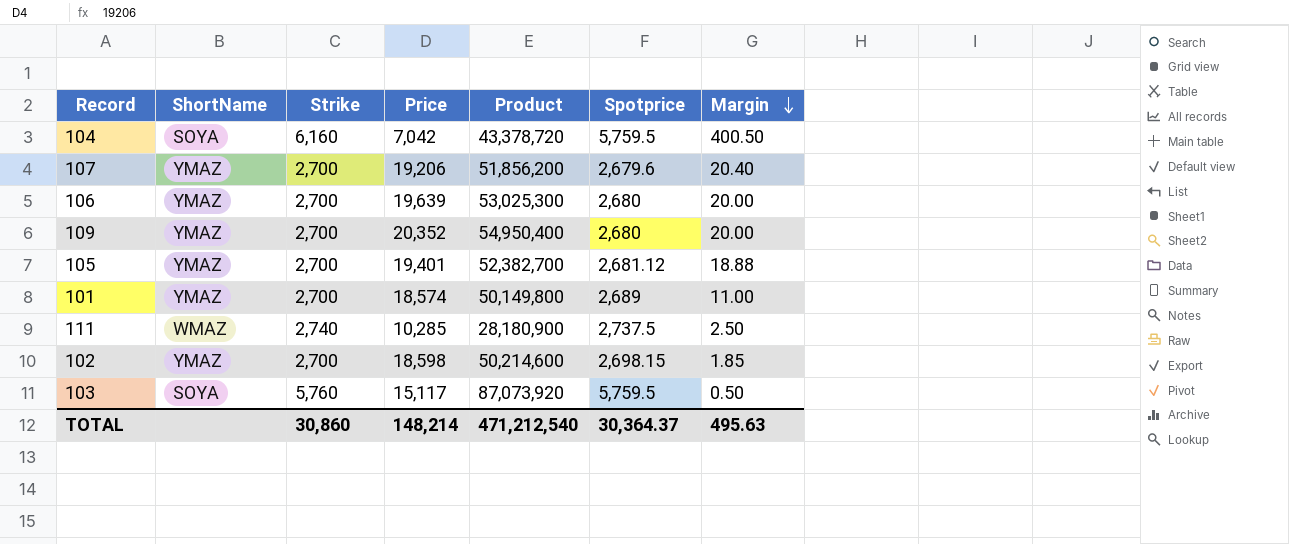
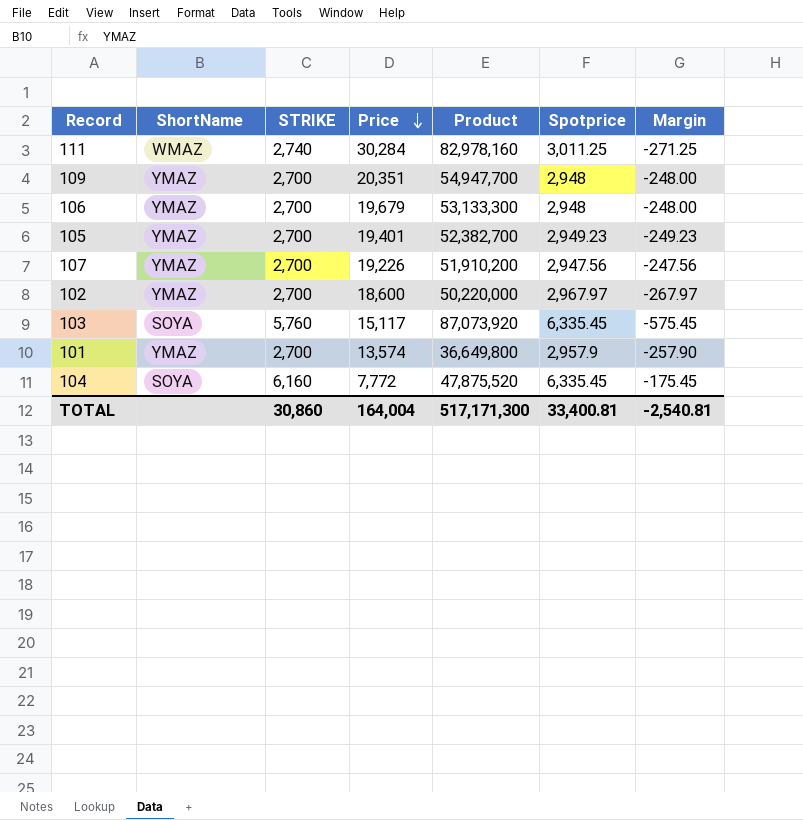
row order: Margin descending -> Price descending
column name: Strike -> STRIKE
111 | Price: 10,285 -> 30,284
111 | Product: 28,180,900 -> 82,978,160
111 | Spotprice: 2,737.5 -> 3,011.25
111 | Margin: 2.50 -> -271.25
109 | Price: 20,352 -> 20,351
109 | Product: 54,950,400 -> 54,947,700
109 | Spotprice: 2,680 -> 2,948
109 | Margin: 20.00 -> -248.00
106 | Price: 19,639 -> 19,679
106 | Product: 53,025,300 -> 53,133,300
106 | Spotprice: 2,680 -> 2,948
106 | Margin: 20.00 -> -248.00
105 | Spotprice: 2,681.12 -> 2,949.23
105 | Margin: 18.88 -> -249.23
107 | Price: 19,206 -> 19,226
107 | Product: 51,856,200 -> 51,910,200
107 | Spotprice: 2,679.6 -> 2,947.56
107 | Margin: 20.40 -> -247.56
102 | Price: 18,598 -> 18,600
102 | Product: 50,214,600 -> 50,220,000
102 | Spotprice: 2,698.15 -> 2,967.97
102 | Margin: 1.85 -> -267.97
103 | Spotprice: 5,759.5 -> 6,335.45
103 | Margin: 0.50 -> -575.45
101 | Price: 18,574 -> 13,574
101 | Product: 50,149,800 -> 36,649,800
101 | Spotprice: 2,689 -> 2,957.9
101 | Margin: 11.00 -> -257.90
104 | Price: 7,042 -> 7,772
104 | Product: 43,378,720 -> 47,875,520
104 | Spotprice: 5,759.5 -> 6,335.45
104 | Margin: 400.50 -> -175.45
TOTAL | Price: 148,214 -> 164,004
TOTAL | Product: 471,212,540 -> 517,171,300
TOTAL | Spotprice: 30,364.37 -> 33,400.81
TOTAL | Margin: 495.63 -> -2,540.81

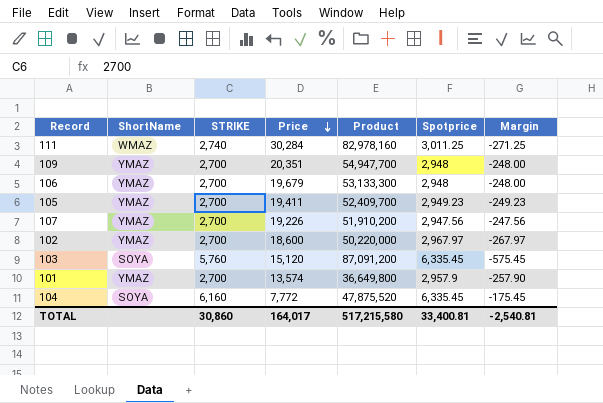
105 | Price: 19,401 -> 19,411
105 | Product: 52,382,700 -> 52,409,700
103 | Price: 15,117 -> 15,120
103 | Product: 87,073,920 -> 87,091,200
TOTAL | Price: 164,004 -> 164,017
TOTAL | Product: 517,171,300 -> 517,215,580

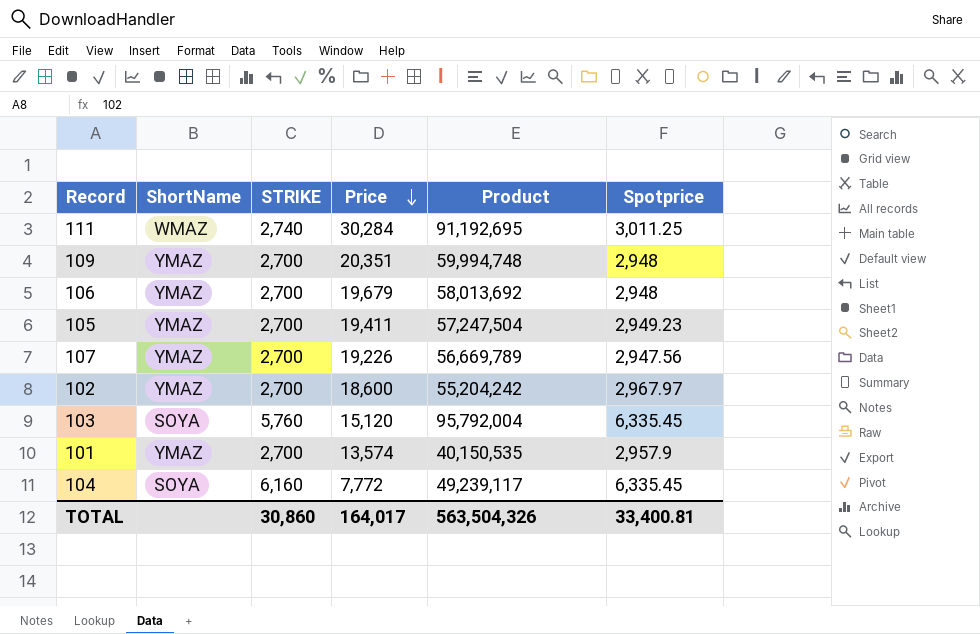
column Margin | formula: [STRIKE] - [Spotprice] -> none
column Product | formula: [STRIKE] * [Price] -> [Price] * [Spotprice]
TOTAL | Product: 517,215,580 -> 563,504,326

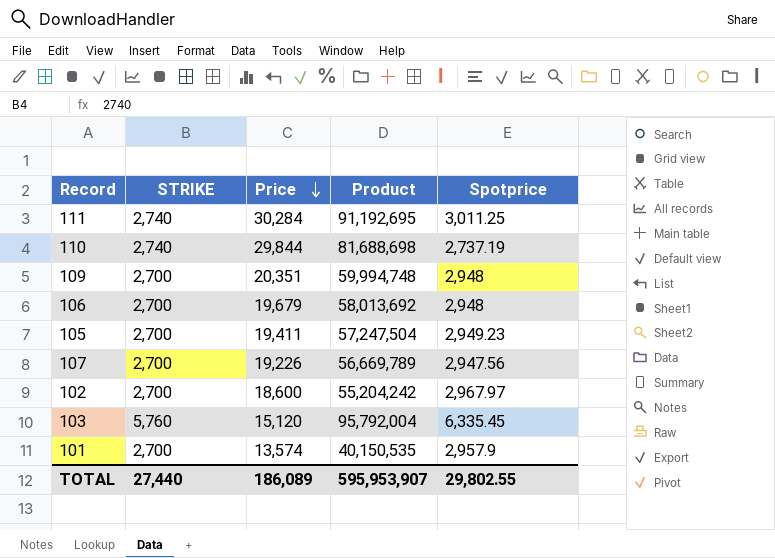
column ShortName | position: 2 -> none
row 104: SOYA | 6,160 | 7,772 | 49,239,117 | 6,335.45 -> none
row 110: none -> 2,740 | 29,844 | 81,688,698 | 2,737.19
TOTAL | STRIKE: 30,860 -> 27,440
TOTAL | Price: 164,017 -> 186,089
TOTAL | Product: 563,504,326 -> 595,953,907
TOTAL | Spotprice: 33,400.81 -> 29,802.55

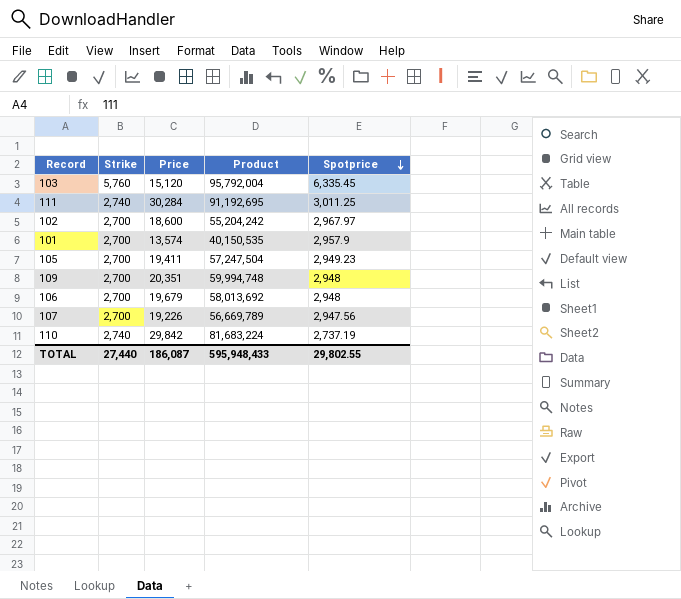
row order: Price descending -> Spotprice descending
column name: STRIKE -> Strike
110 | Price: 29,844 -> 29,842
110 | Product: 81,688,698 -> 81,683,224
TOTAL | Price: 186,089 -> 186,087
TOTAL | Product: 595,953,907 -> 595,948,433

